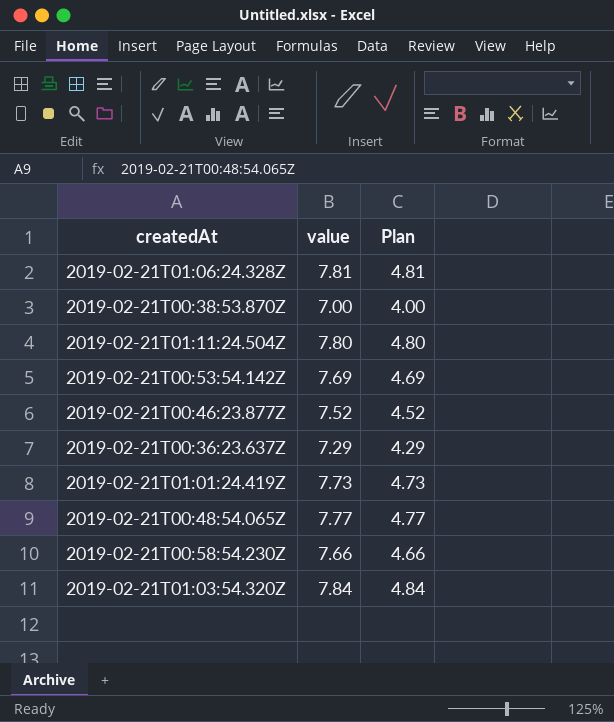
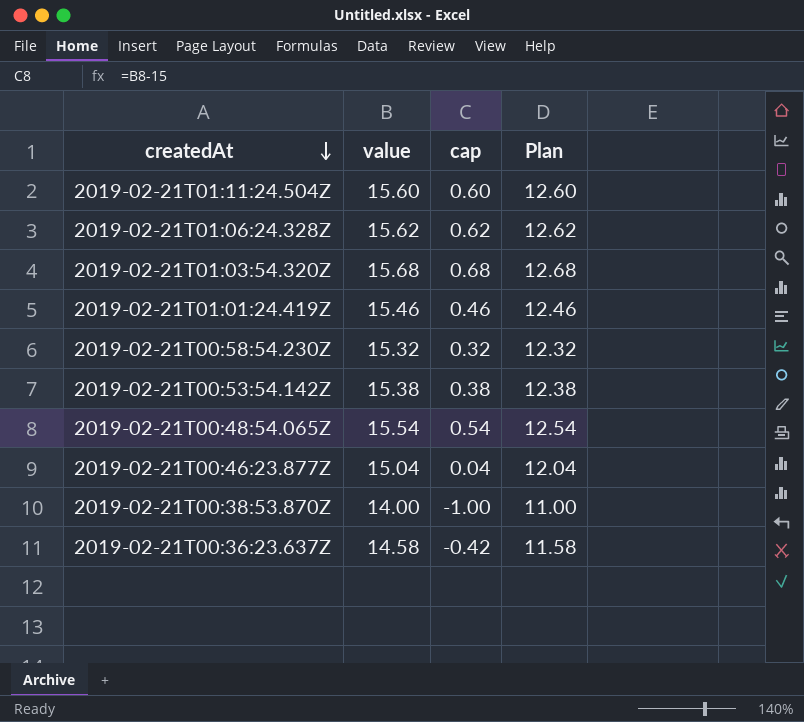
row order: none -> createdAt descending
column cap | formula: none -> [value] - 15
2019-02-21T01:11:24.504Z | value: 7.80 -> 15.60
2019-02-21T01:11:24.504Z | Plan: 4.80 -> 12.60
2019-02-21T01:06:24.328Z | value: 7.81 -> 15.62
2019-02-21T01:06:24.328Z | Plan: 4.81 -> 12.62
2019-02-21T01:03:54.320Z | value: 7.84 -> 15.68
2019-02-21T01:03:54.320Z | Plan: 4.84 -> 12.68
2019-02-21T01:01:24.419Z | value: 7.73 -> 15.46
2019-02-21T01:01:24.419Z | Plan: 4.73 -> 12.46
2019-02-21T00:58:54.230Z | value: 7.66 -> 15.32
2019-02-21T00:58:54.230Z | Plan: 4.66 -> 12.32
2019-02-21T00:53:54.142Z | value: 7.69 -> 15.38
2019-02-21T00:53:54.142Z | Plan: 4.69 -> 12.38
2019-02-21T00:48:54.065Z | value: 7.77 -> 15.54
2019-02-21T00:48:54.065Z | Plan: 4.77 -> 12.54
2019-02-21T00:46:23.877Z | value: 7.52 -> 15.04
2019-02-21T00:46:23.877Z | Plan: 4.52 -> 12.04
2019-02-21T00:38:53.870Z | value: 7.00 -> 14.00
2019-02-21T00:38:53.870Z | Plan: 4.00 -> 11.00
2019-02-21T00:36:23.637Z | value: 7.29 -> 14.58
2019-02-21T00:36:23.637Z | Plan: 4.29 -> 11.58

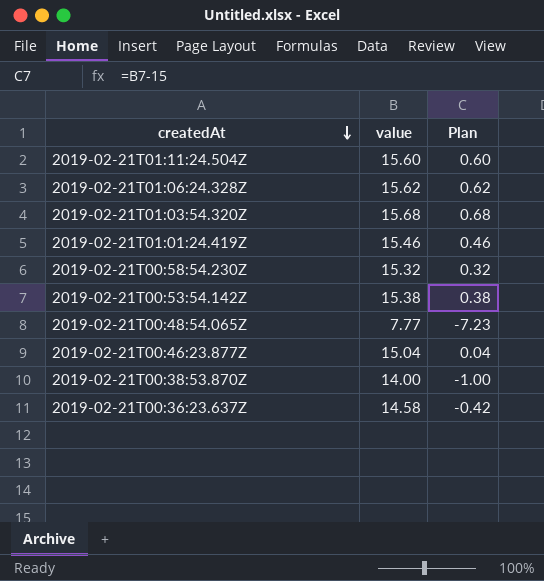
column cap | formula: [value] - 15 -> none
column Plan | formula: [value] - 3 -> [value] - 15
2019-02-21T00:48:54.065Z | value: 15.54 -> 7.77

